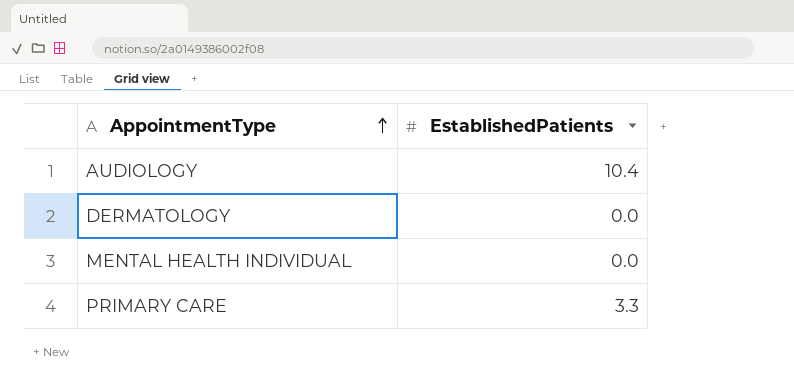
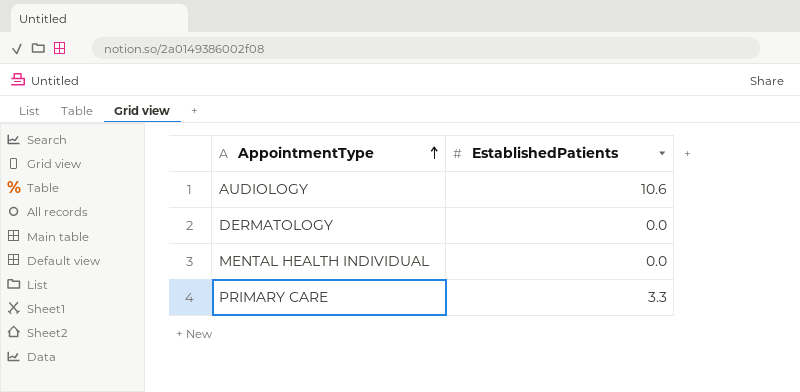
AUDIOLOGY | EstablishedPatients: 10.4 -> 10.6

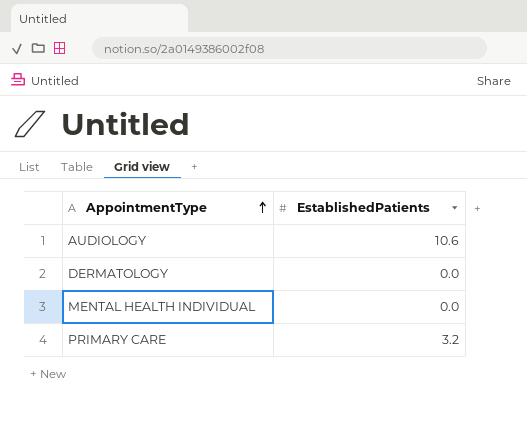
PRIMARY CARE | EstablishedPatients: 3.3 -> 3.2

